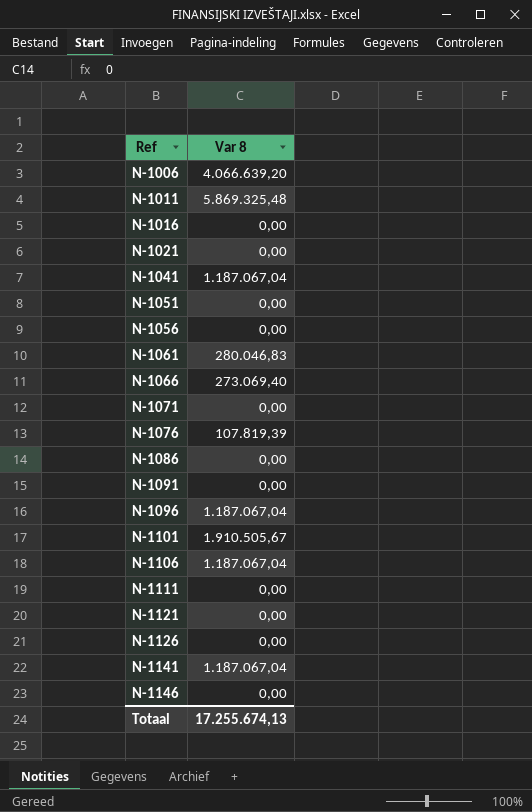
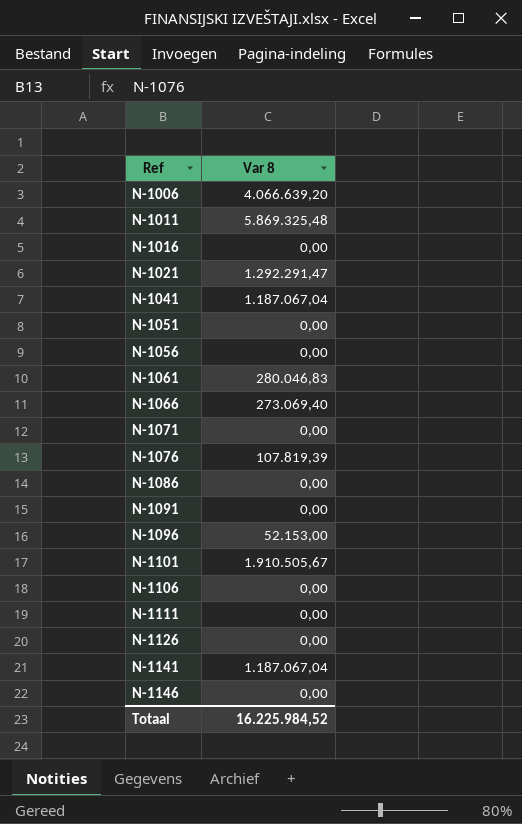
row N-1121: 0,00 -> none
N-1021 | Var 8: 0,00 -> 1.292.291,47
N-1096 | Var 8: 1.187.067,04 -> 52.153,00
N-1106 | Var 8: 1.187.067,04 -> 0,00
Totaal | Var 8: 17.255.674,13 -> 16.225.984,52

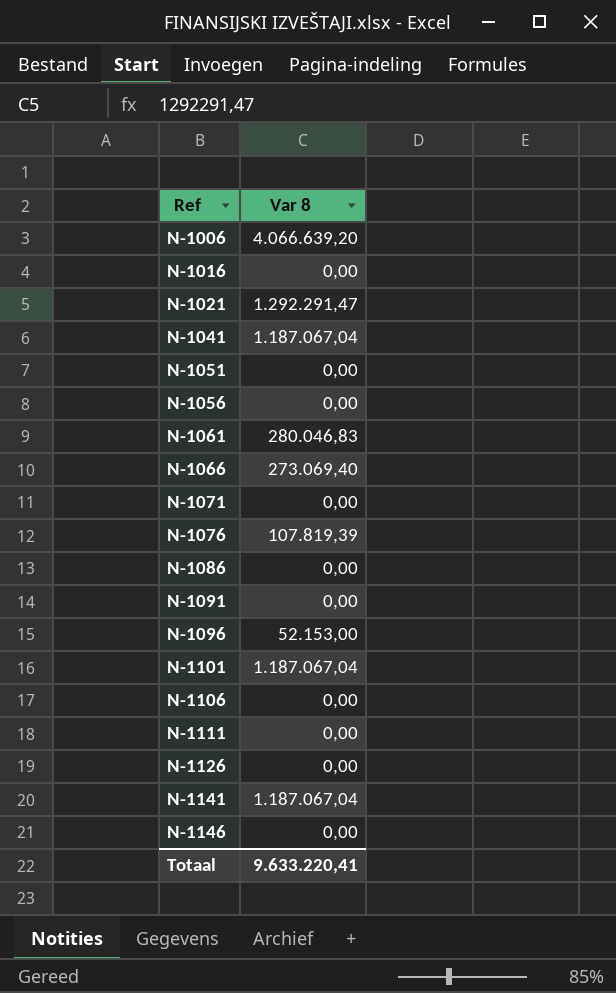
row N-1011: 5.869.325,48 -> none
N-1101 | Var 8: 1.910.505,67 -> 1.187.067,04
Totaal | Var 8: 16.225.984,52 -> 9.633.220,41

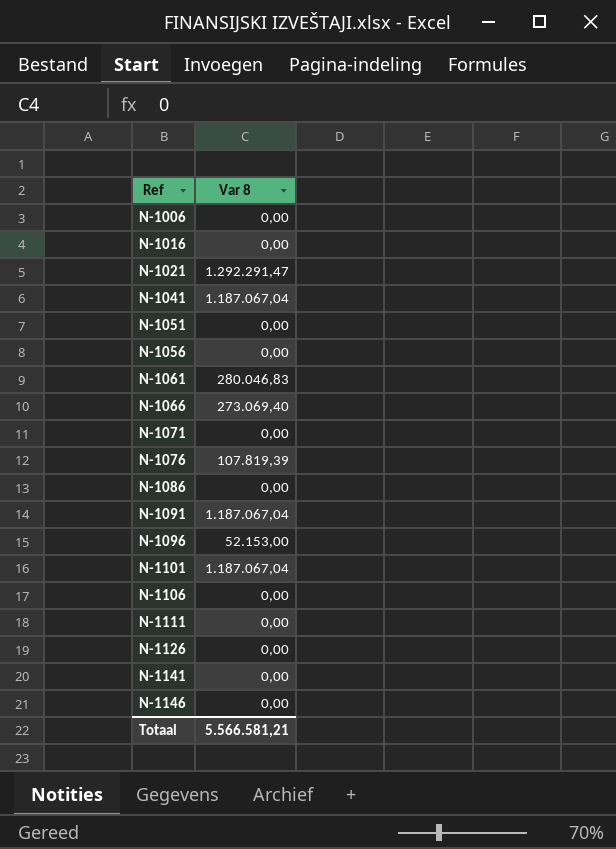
N-1006 | Var 8: 4.066.639,20 -> 0,00
N-1091 | Var 8: 0,00 -> 1.187.067,04
N-1141 | Var 8: 1.187.067,04 -> 0,00
Totaal | Var 8: 9.633.220,41 -> 5.566.581,21

